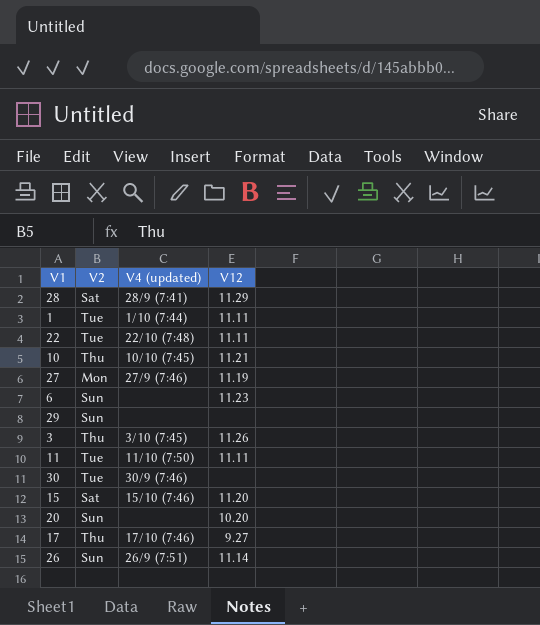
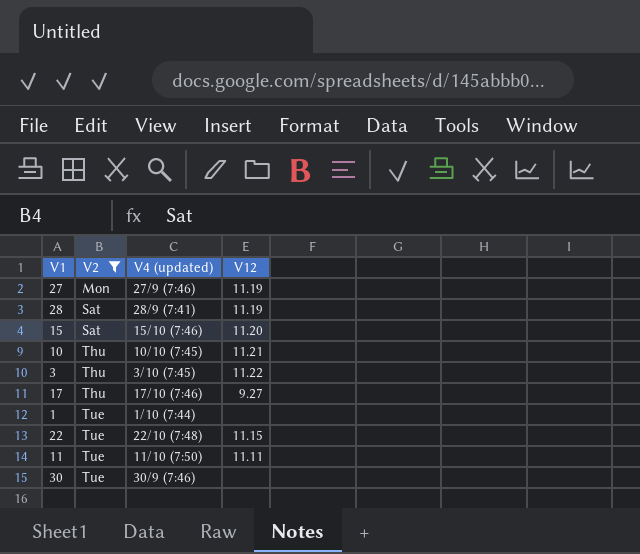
filter: none -> V2 != Sun
row order: none -> V2 ascending
28 | V12: 11.29 -> 11.19
3 | V12: 11.26 -> 11.22
1 | V12: 11.11 -> none
22 | V12: 11.11 -> 11.15

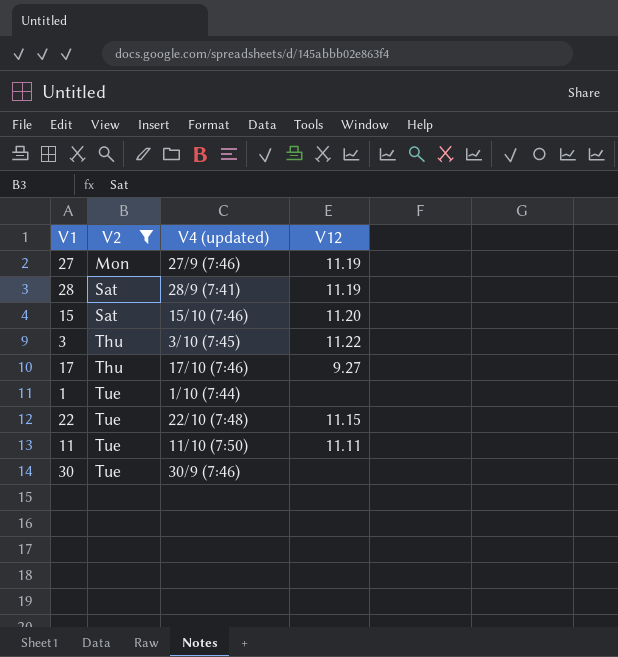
row 10: Thu | 10/10 (7:45) | 11.21 -> none

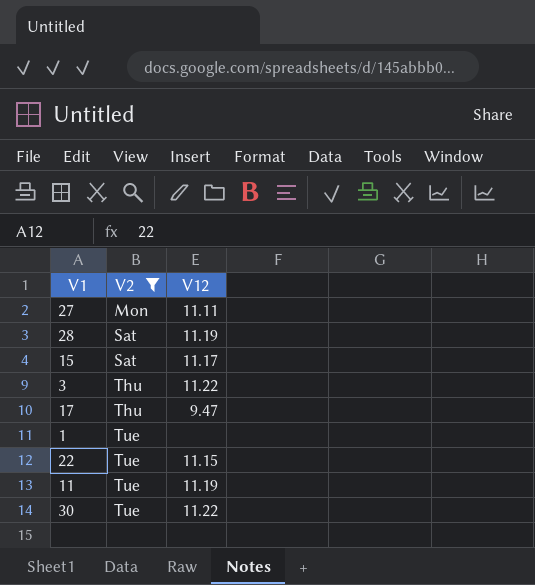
column V4 (updated) | position: 3 -> none
27 | V12: 11.19 -> 11.11
15 | V12: 11.20 -> 11.17
17 | V12: 9.27 -> 9.47
11 | V12: 11.11 -> 11.19
30 | V12: none -> 11.22

